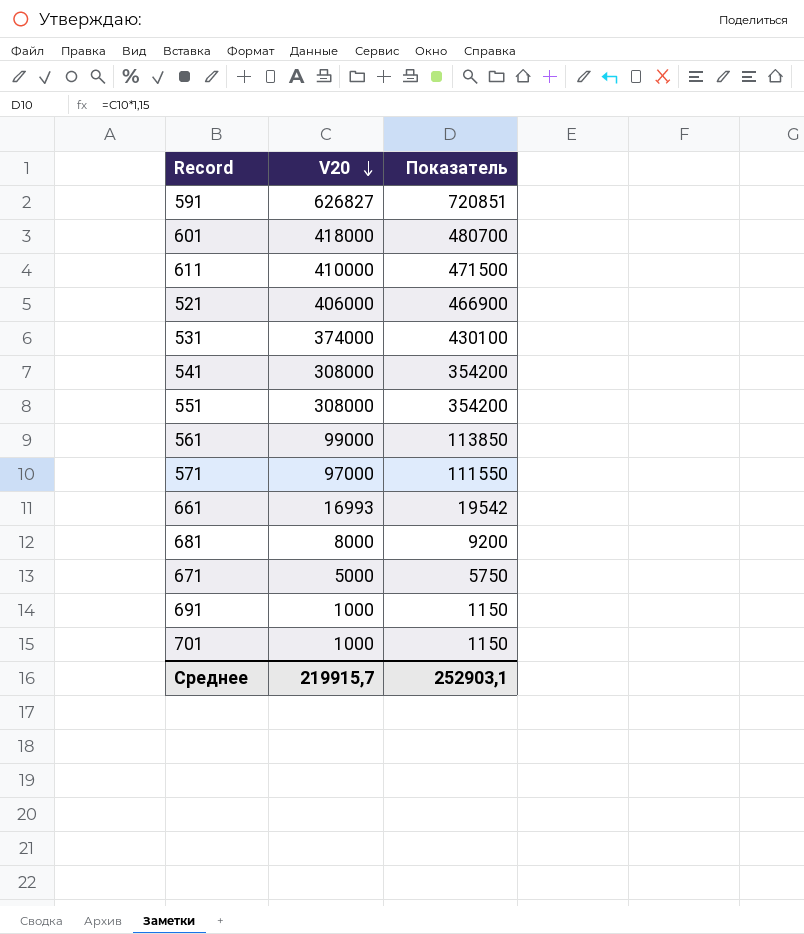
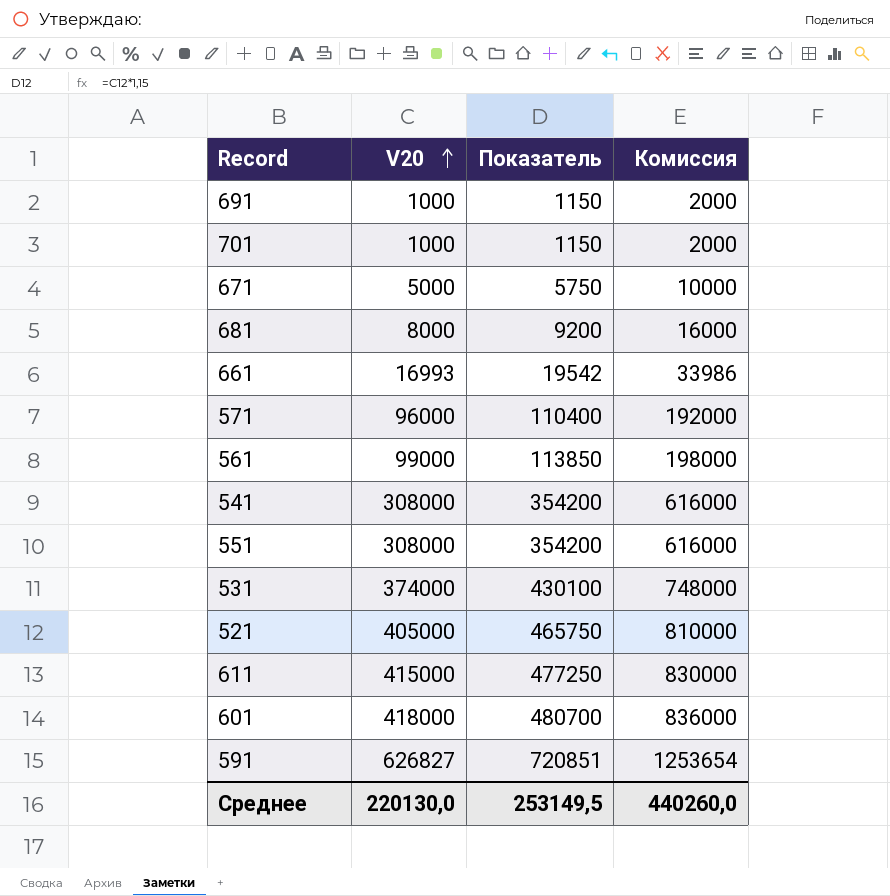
row order: V20 descending -> V20 ascending
column Комиссия | formula: none -> [V20] * 2
571 | V20: 97000 -> 96000
571 | Показатель: 111550 -> 110400
521 | V20: 406000 -> 405000
521 | Показатель: 466900 -> 465750
611 | V20: 410000 -> 415000
611 | Показатель: 471500 -> 477250
Среднее | V20: 219915,7 -> 220130,0
Среднее | Показатель: 252903,1 -> 253149,5

